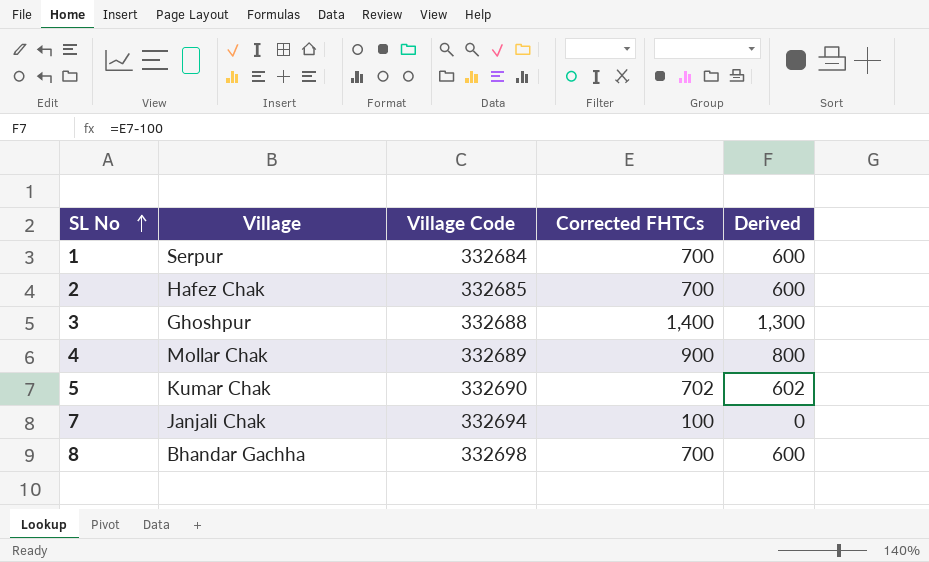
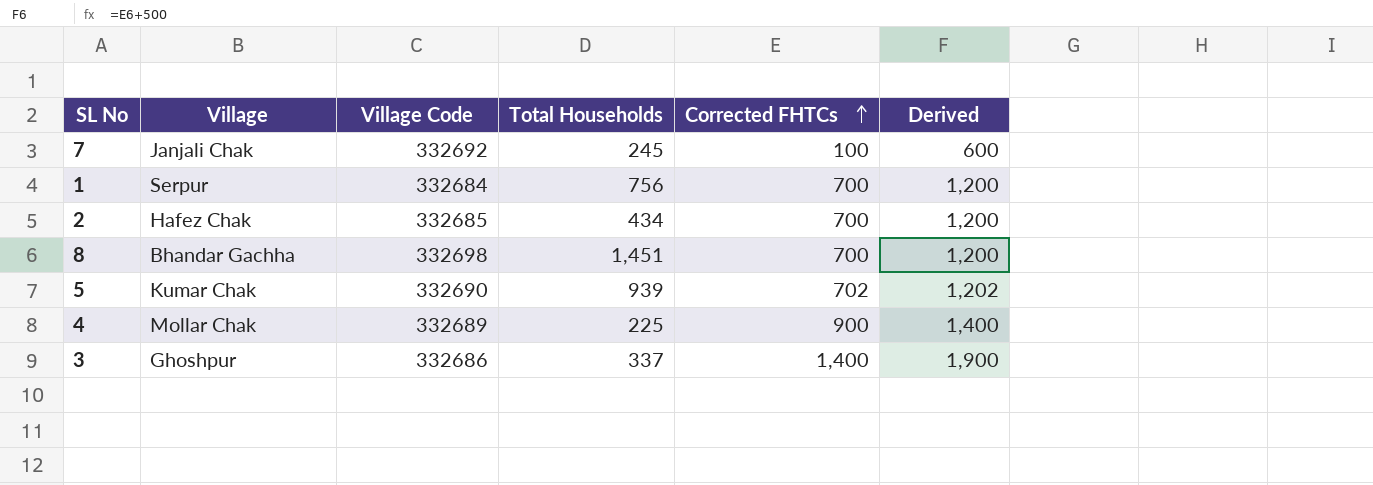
row order: SL No ascending -> Corrected FHTCs ascending
column Total Households | position: none -> 4
column Derived | formula: [Corrected FHTCs] - 100 -> [Corrected FHTCs] + 500
7 | Village Code: 332694 -> 332692
3 | Village Code: 332688 -> 332686

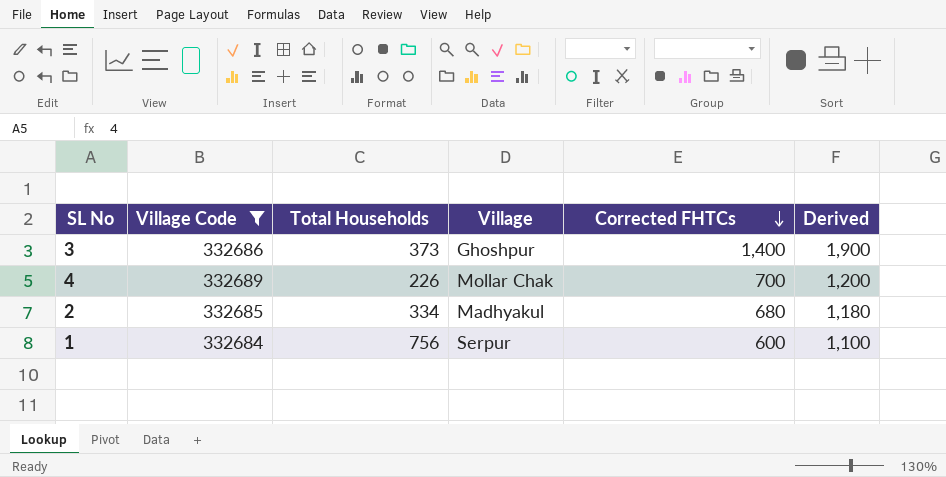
filter: none -> Village Code <= 332689
row order: Corrected FHTCs ascending -> Corrected FHTCs descending
column Village | position: 2 -> 4
3 | Total Households: 337 -> 373
4 | Total Households: 225 -> 226
4 | Corrected FHTCs: 900 -> 700
4 | Derived: 1,400 -> 1,200
2 | Total Households: 434 -> 334
2 | Village: Hafez Chak -> Madhyakul
2 | Corrected FHTCs: 700 -> 680
2 | Derived: 1,200 -> 1,180
1 | Corrected FHTCs: 700 -> 600
1 | Derived: 1,200 -> 1,100

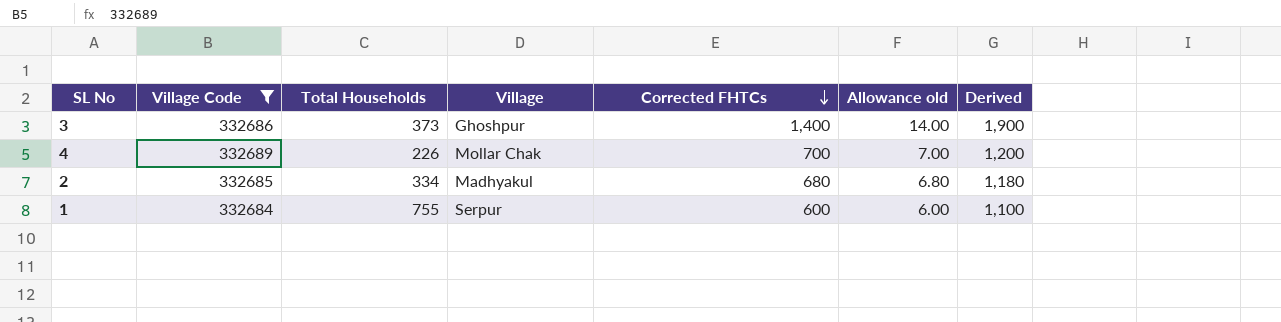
column Allowance old | formula: none -> [Corrected FHTCs] * 0.01
1 | Total Households: 756 -> 755

